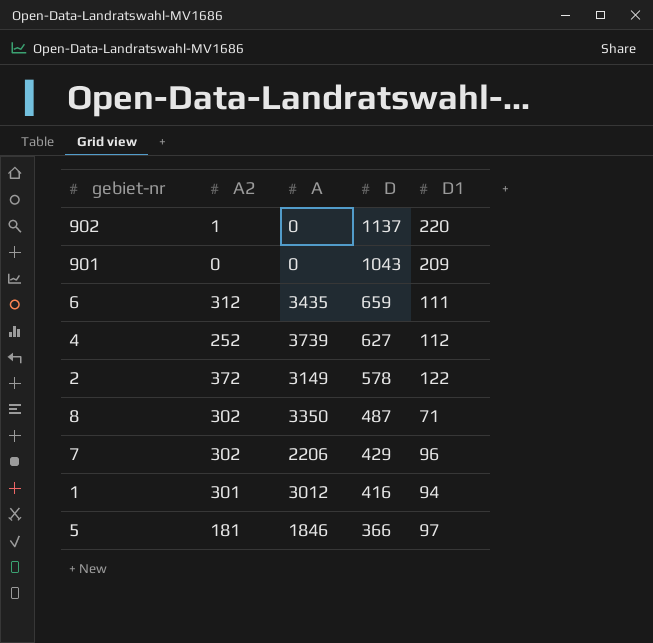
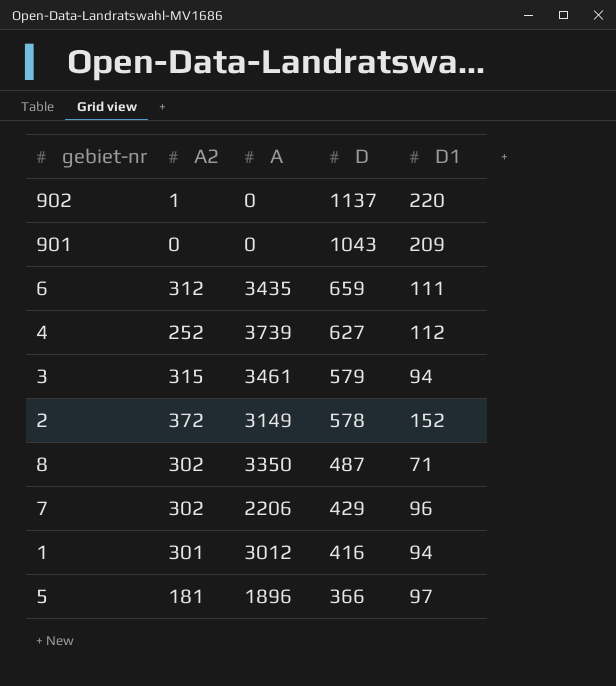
row 3: none -> 315 | 3461 | 579 | 94
2 | D1: 122 -> 152
5 | A: 1846 -> 1896

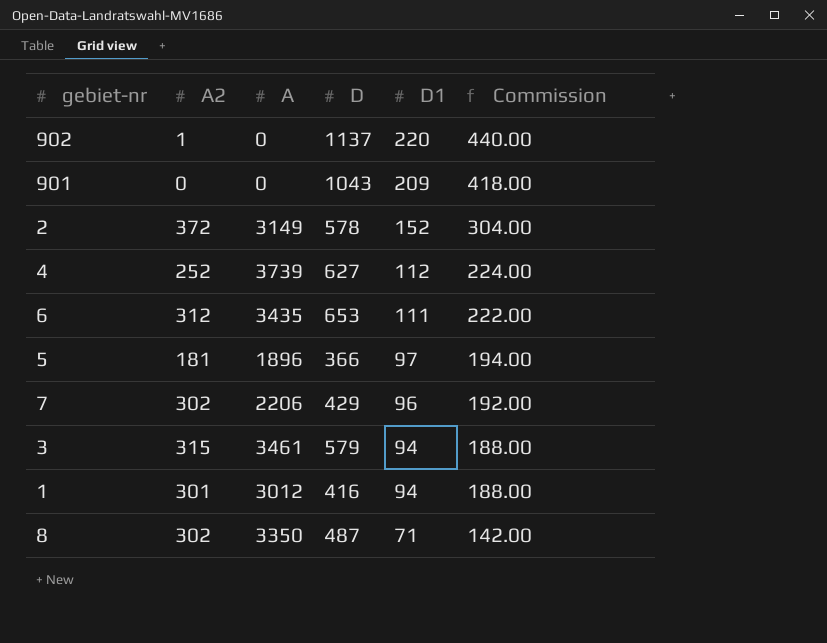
row order: D descending -> D1 descending
column Commission | formula: none -> [D1] * 2
6 | D: 659 -> 653

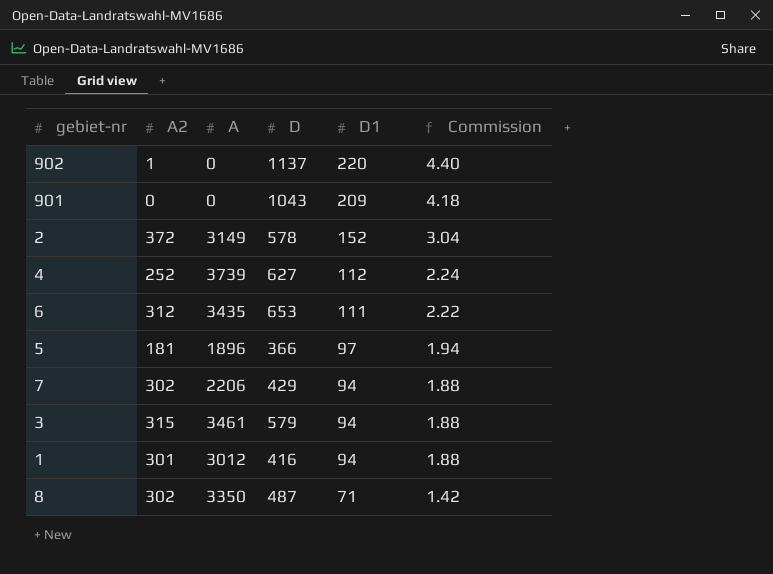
column Commission | formula: [D1] * 2 -> [D1] * 0.02
7 | D1: 96 -> 94

